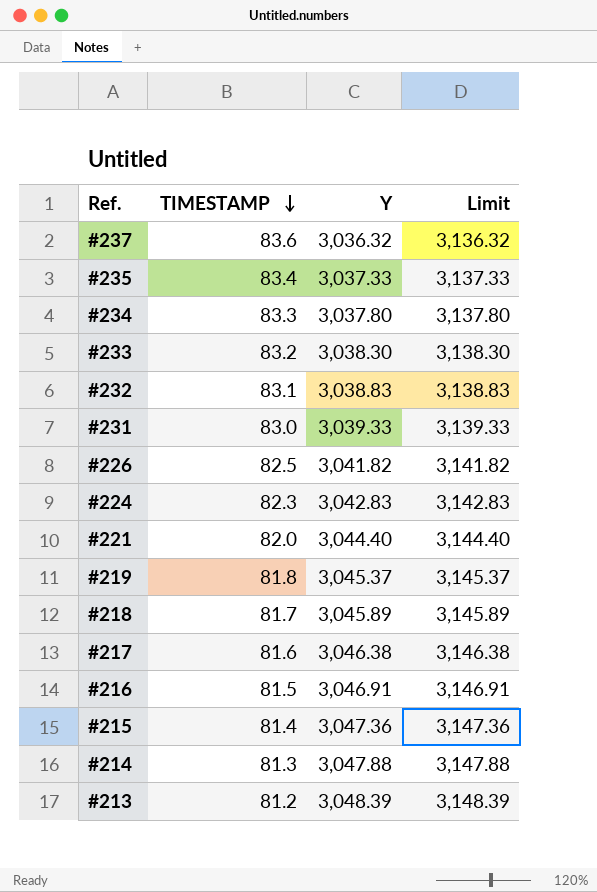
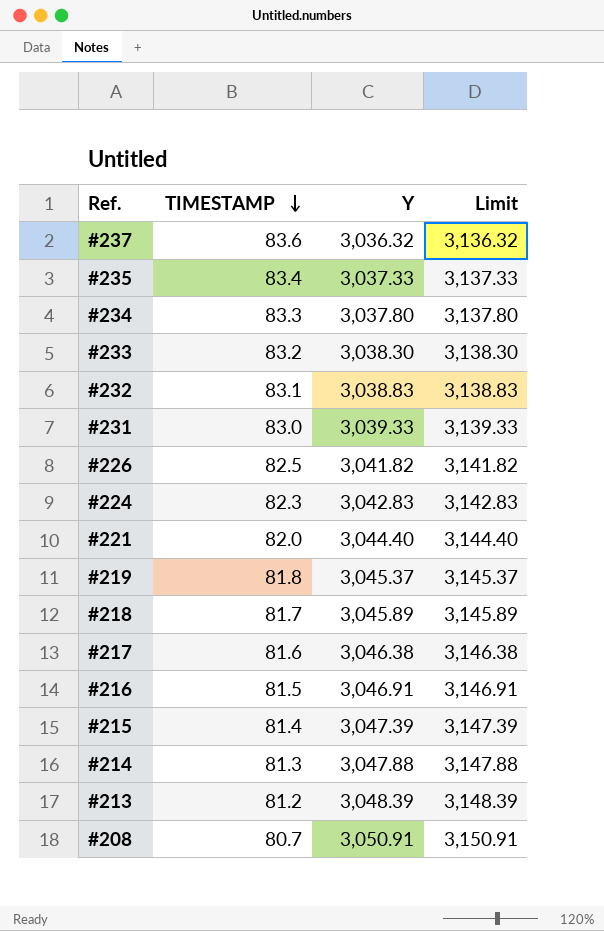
#215 | Y: 3,047.36 -> 3,047.39
#215 | Limit: 3,147.36 -> 3,147.39
row #208: none -> 80.7 | 3,050.91 | 3,150.91

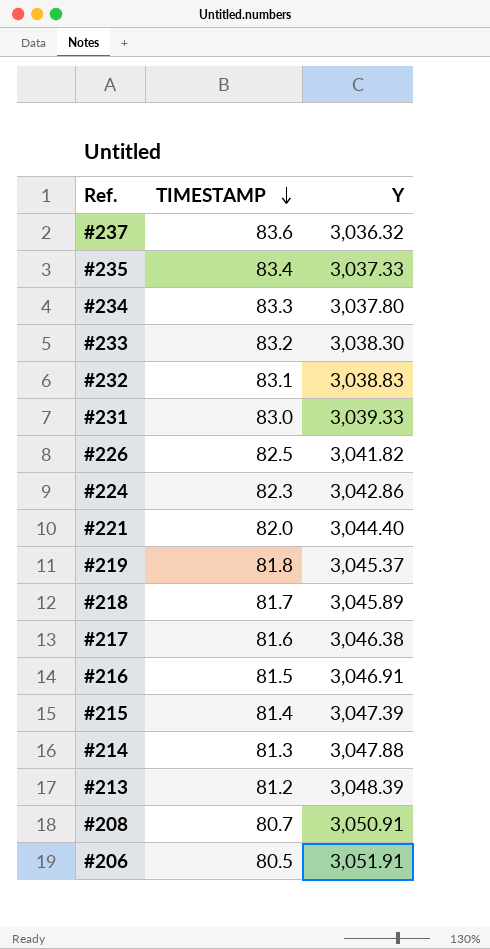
column Limit | formula: [Y] + 100 -> none
#224 | Y: 3,042.83 -> 3,042.86
row #206: none -> 80.5 | 3,051.91

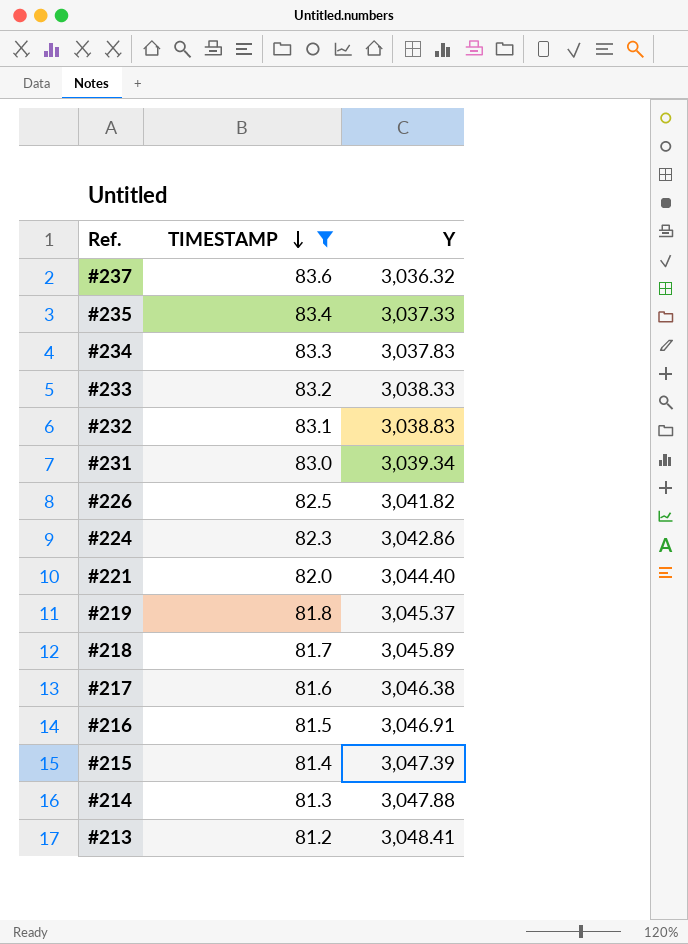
filter: none -> TIMESTAMP >= 81.2
#234 | Y: 3,037.80 -> 3,037.83
#233 | Y: 3,038.30 -> 3,038.33
#231 | Y: 3,039.33 -> 3,039.34
#213 | Y: 3,048.39 -> 3,048.41

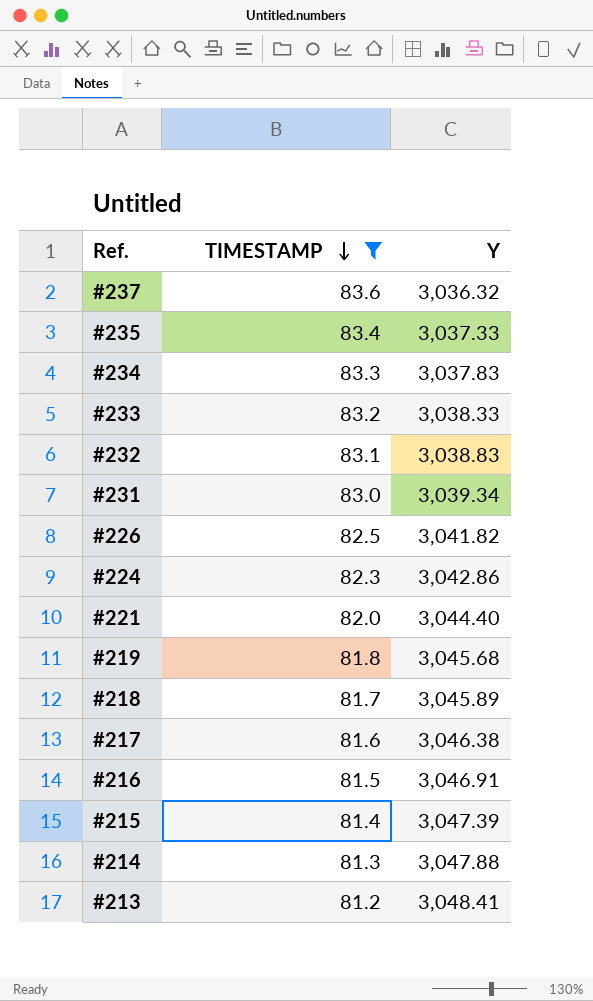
#219 | Y: 3,045.37 -> 3,045.68

